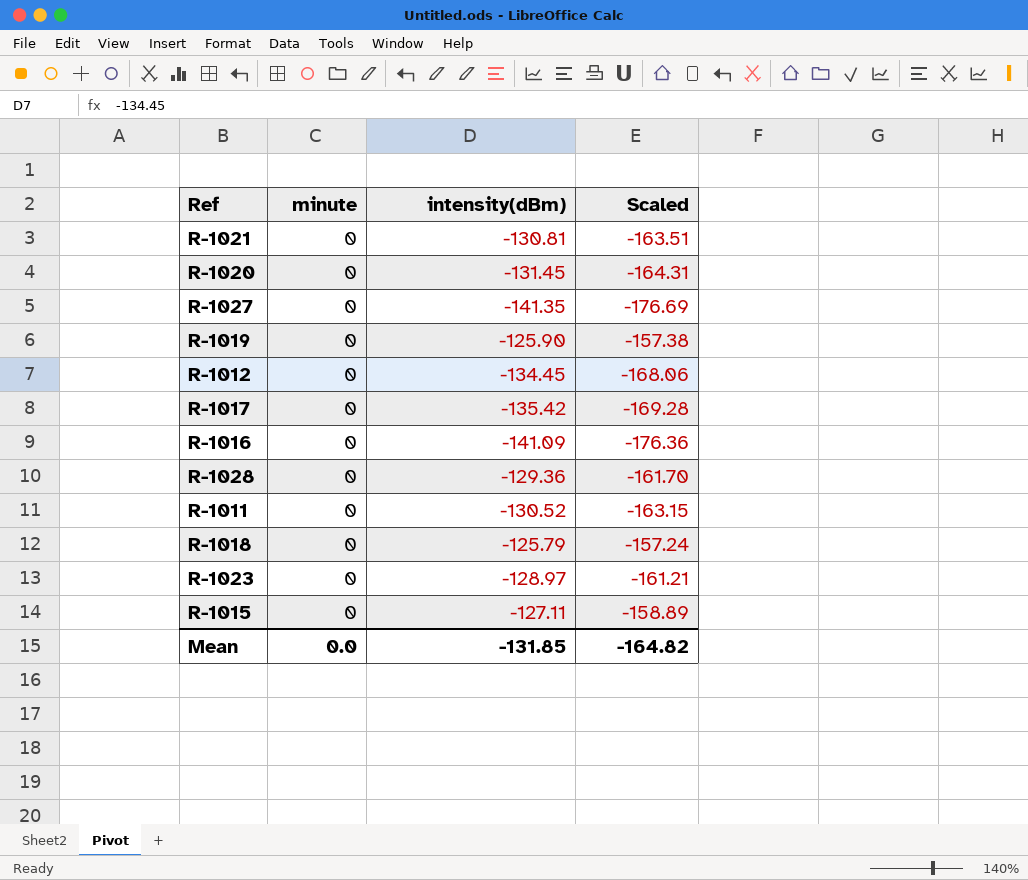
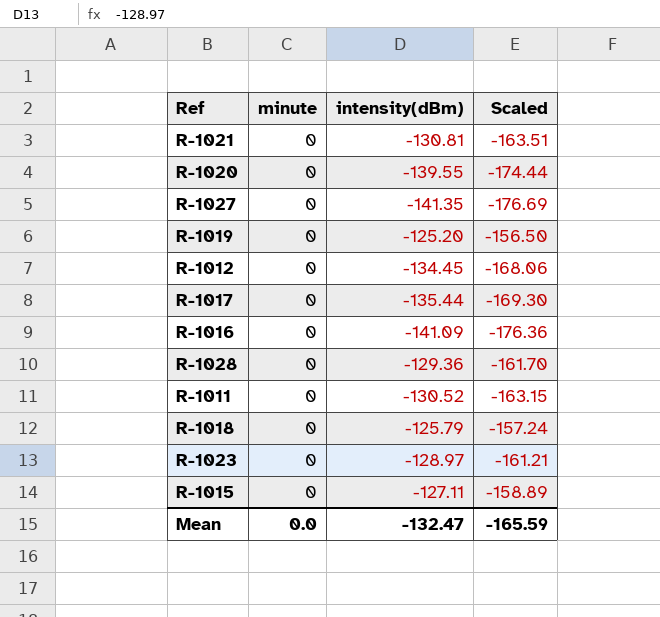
R-1020 | intensity(dBm): -131.45 -> -139.55
R-1020 | Scaled: -164.31 -> -174.44
R-1019 | intensity(dBm): -125.90 -> -125.20
R-1019 | Scaled: -157.38 -> -156.50
R-1017 | intensity(dBm): -135.42 -> -135.44
R-1017 | Scaled: -169.28 -> -169.30
Mean | intensity(dBm): -131.85 -> -132.47
Mean | Scaled: -164.82 -> -165.59

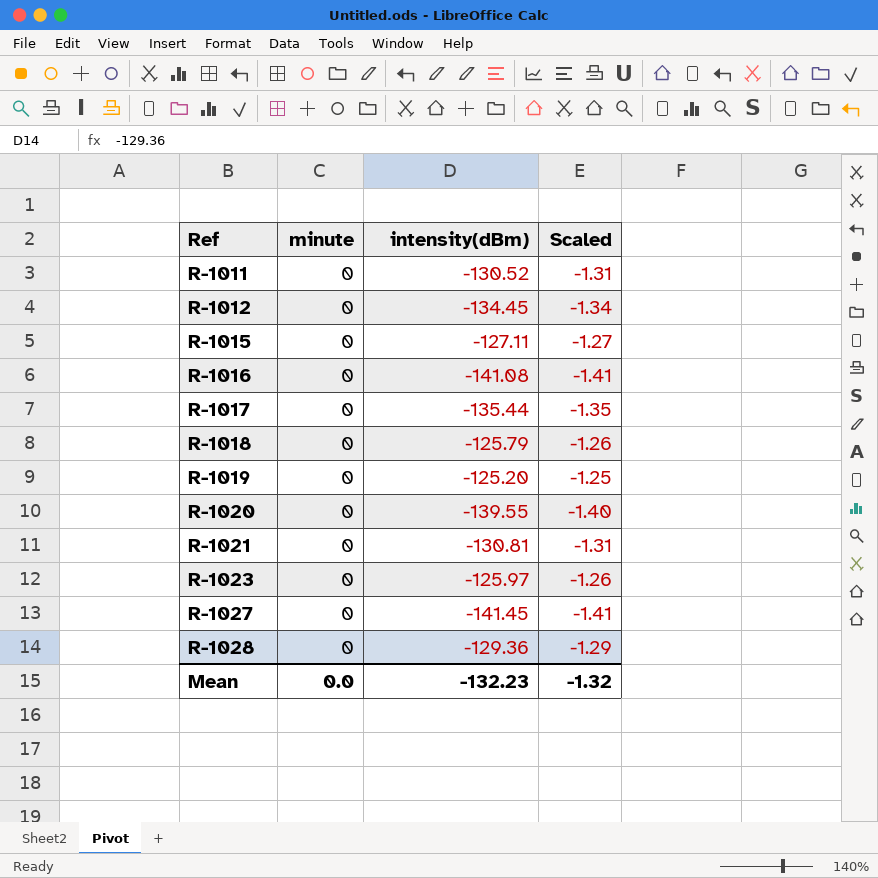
row order: none -> Ref ascending
column Scaled | formula: [intensity(dBm)] * 1.25 -> [intensity(dBm)] * 0.01
R-1016 | intensity(dBm): -141.09 -> -141.08
R-1023 | intensity(dBm): -128.97 -> -125.97
R-1027 | intensity(dBm): -141.35 -> -141.45
Mean | intensity(dBm): -132.47 -> -132.23
Mean | Scaled: -165.59 -> -1.32

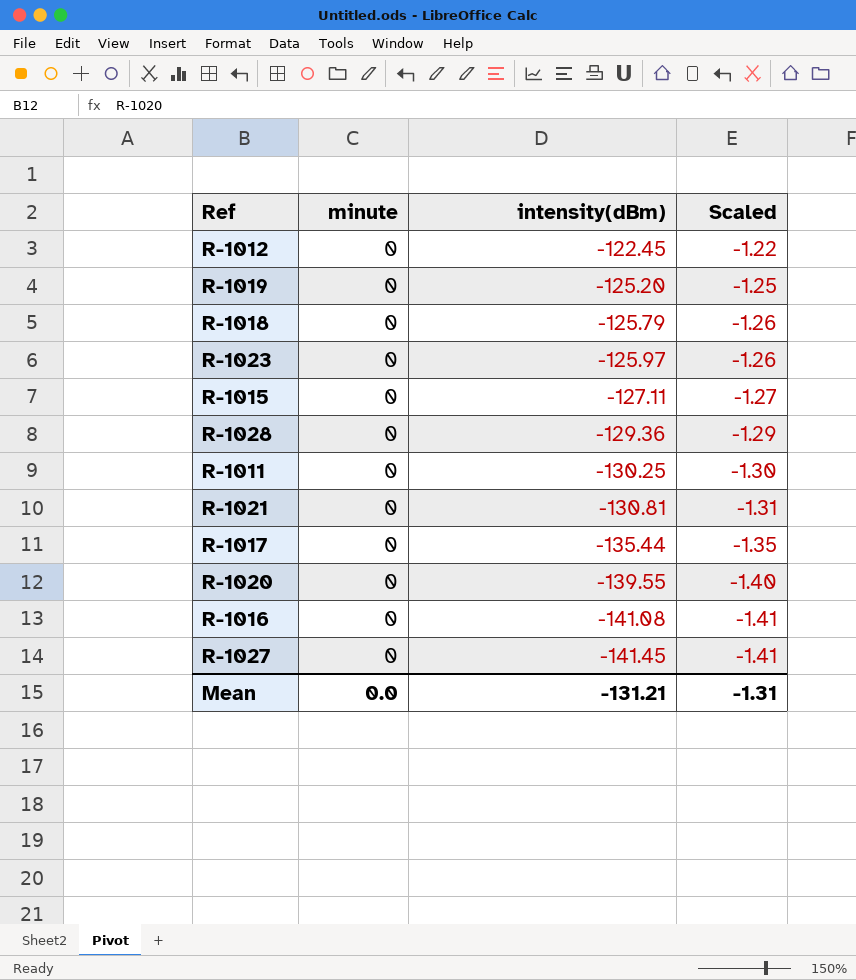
row order: Ref ascending -> intensity(dBm) descending
R-1012 | intensity(dBm): -134.45 -> -122.45
R-1012 | Scaled: -1.34 -> -1.22
R-1011 | intensity(dBm): -130.52 -> -130.25
R-1011 | Scaled: -1.31 -> -1.30
Mean | intensity(dBm): -132.23 -> -131.21
Mean | Scaled: -1.32 -> -1.31

